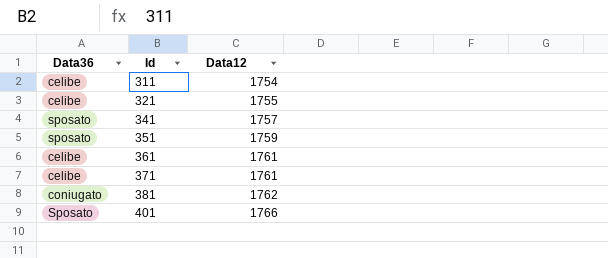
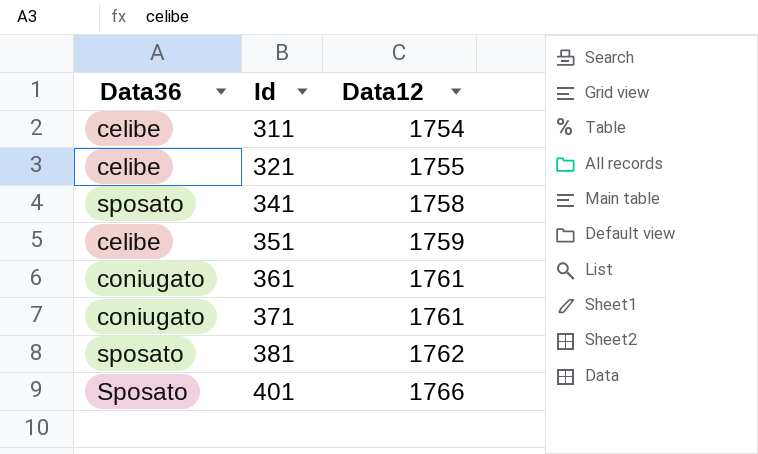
341 | Data12: 1757 -> 1758
351 | Data36: sposato -> celibe
361 | Data36: celibe -> coniugato
371 | Data36: celibe -> coniugato
381 | Data36: coniugato -> sposato

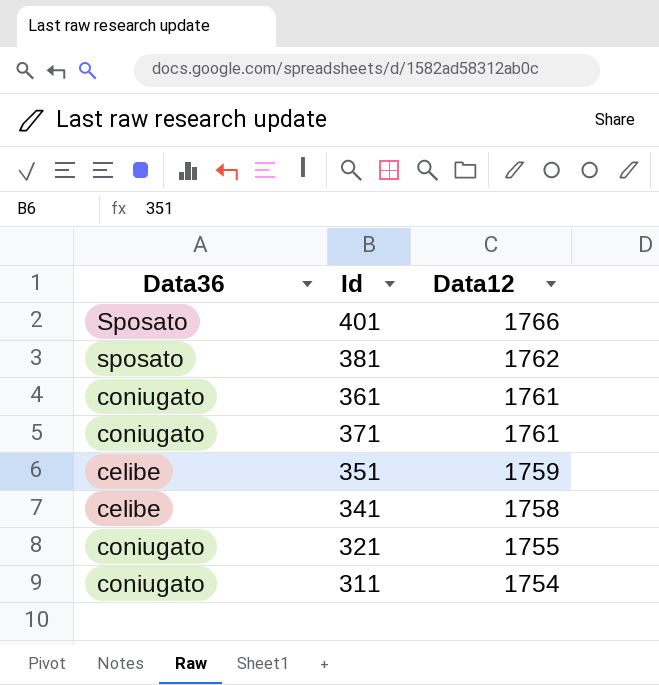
row order: Id ascending -> Data12 descending
341 | Data36: sposato -> celibe
321 | Data36: celibe -> coniugato
311 | Data36: celibe -> coniugato

